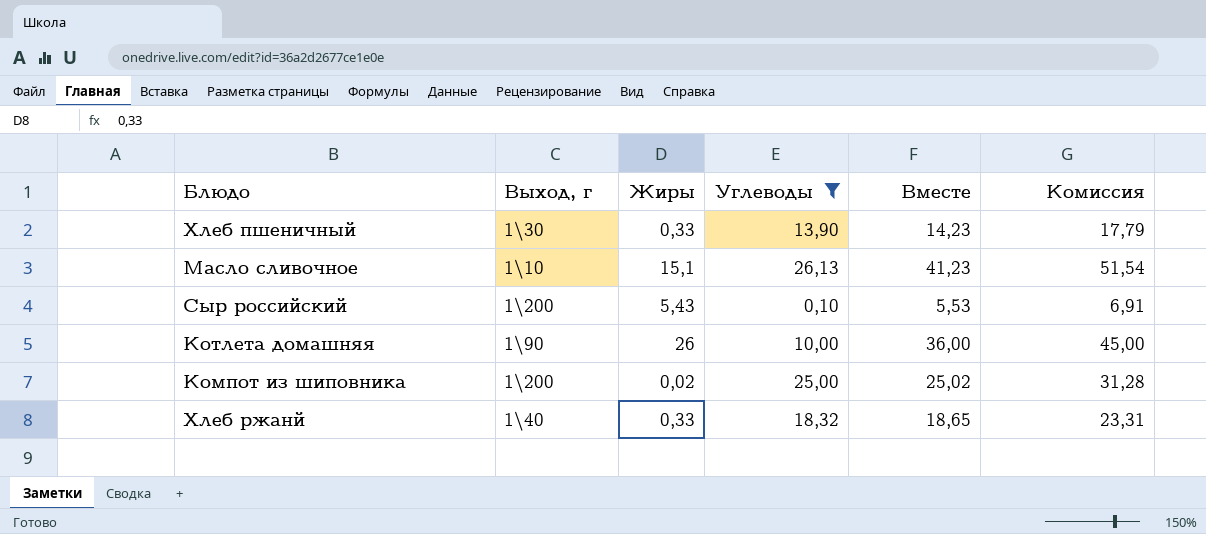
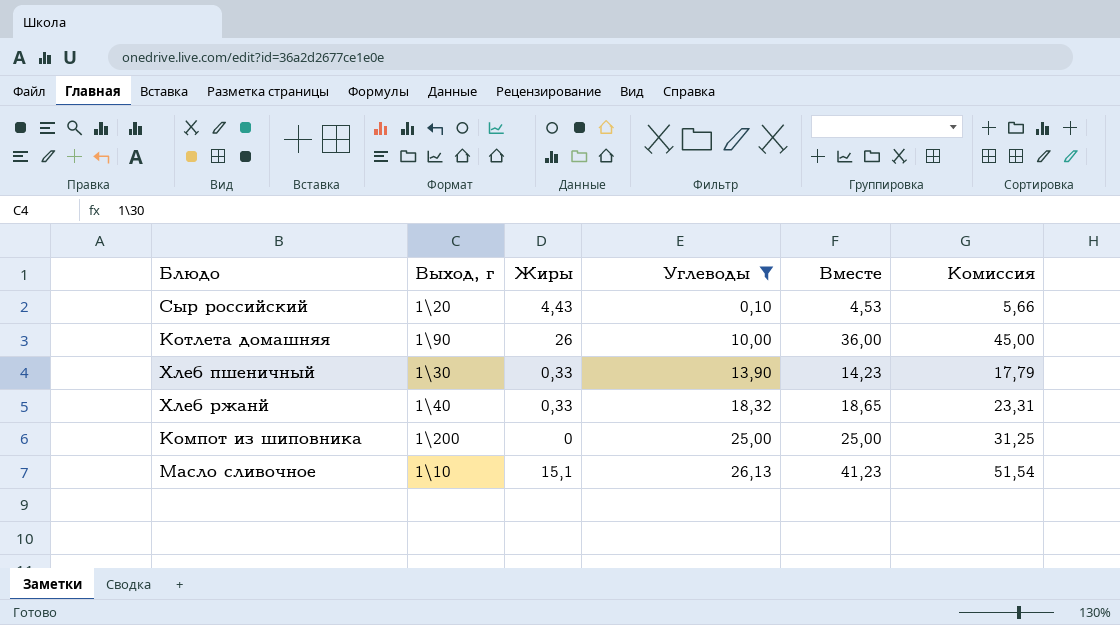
row order: none -> Углеводы ascending
Сыр российский | Выход, г: 1\200 -> 1\20
Сыр российский | Жиры: 5,43 -> 4,43
Сыр российский | Вместе: 5,53 -> 4,53
Сыр российский | Комиссия: 6,91 -> 5,66
Компот из шиповника | Жиры: 0,02 -> 0
Компот из шиповника | Вместе: 25,02 -> 25,00
Компот из шиповника | Комиссия: 31,28 -> 31,25

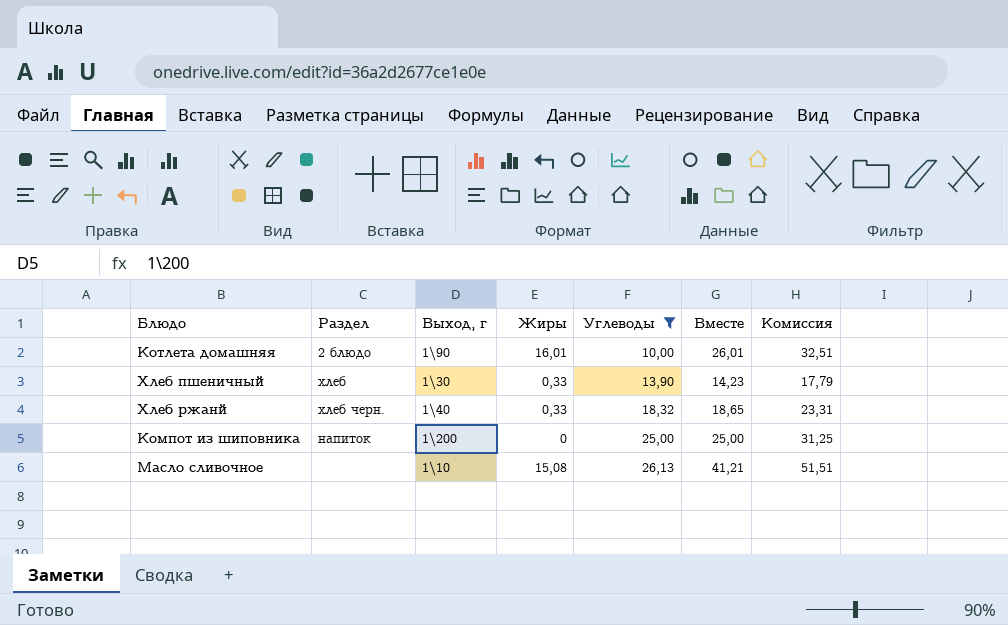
column Раздел | position: none -> 2
row Сыр российский: 1\20 | 4,43 | 0,10 | 4,53 | 5,66 -> none
Котлета домашняя | Жиры: 26 -> 16,01
Котлета домашняя | Вместе: 36,00 -> 26,01
Котлета домашняя | Комиссия: 45,00 -> 32,51
Масло сливочное | Жиры: 15,1 -> 15,08
Масло сливочное | Вместе: 41,23 -> 41,21
Масло сливочное | Комиссия: 51,54 -> 51,51

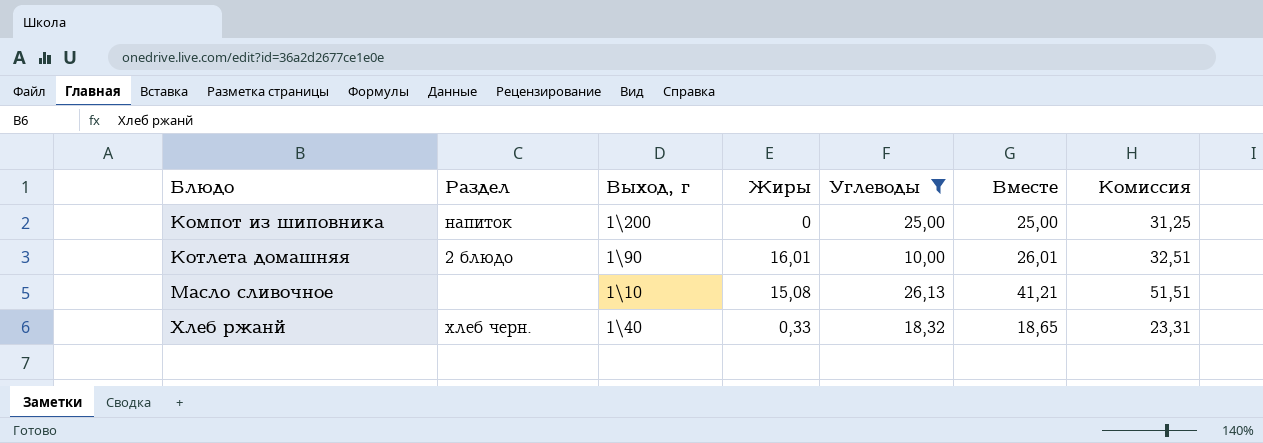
row order: Углеводы ascending -> Блюдо ascending
row Хлеб пшеничный: хлеб | 1\30 | 0,33 | 13,90 | 14,23 | 17,79 -> none

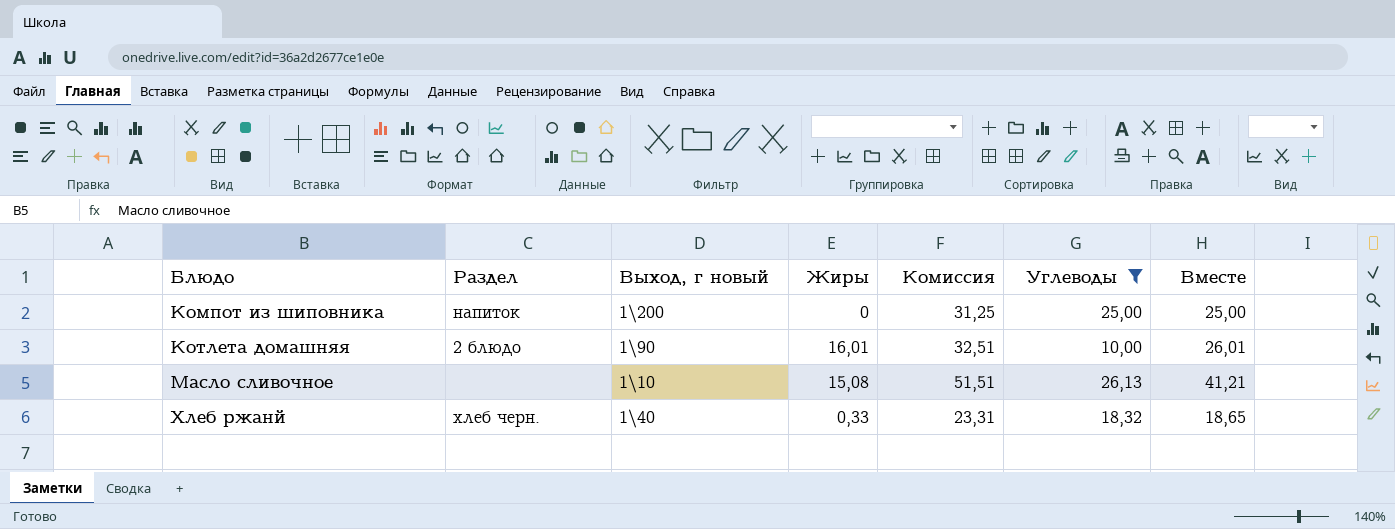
column name: Выход, г -> Выход, г новый
column Комиссия | position: 7 -> 5

